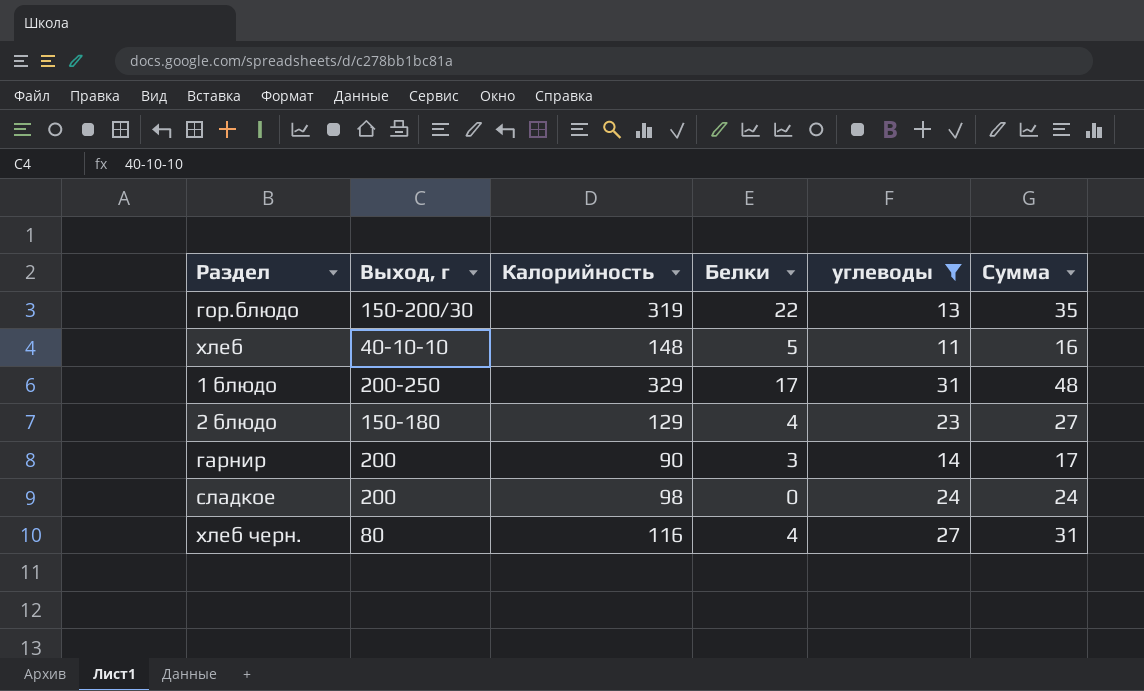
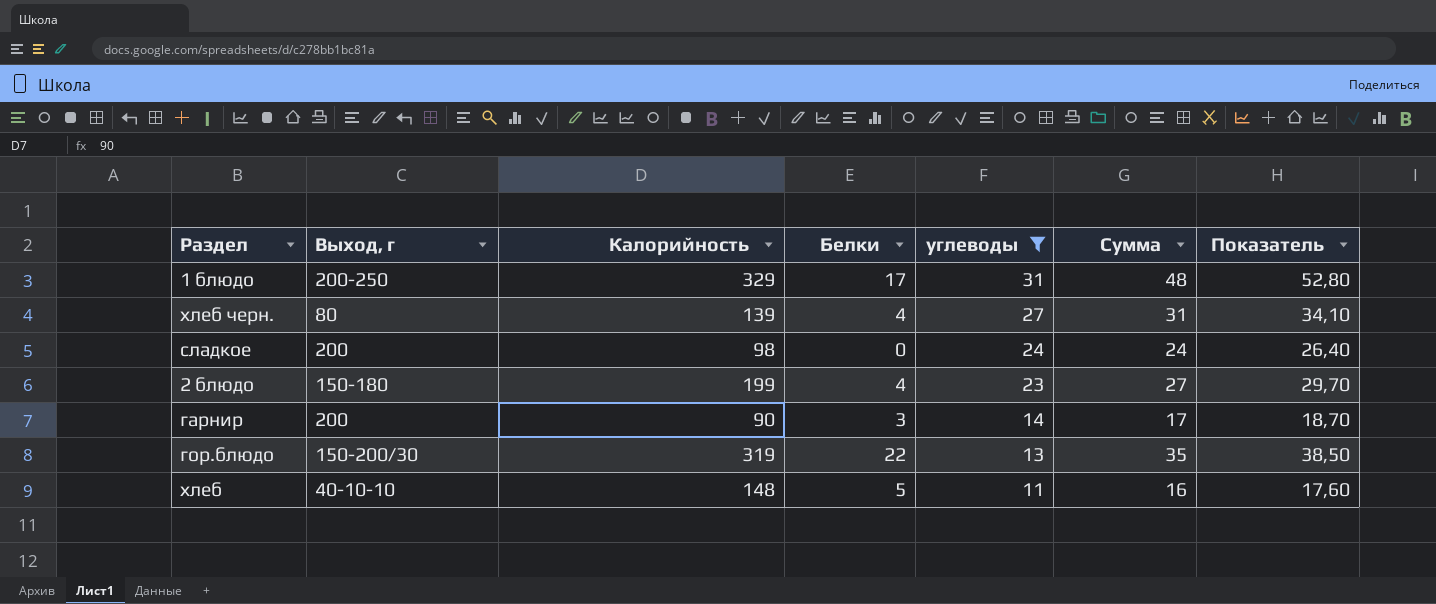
row order: none -> углеводы descending
column Показатель | formula: none -> [Сумма] * 1,1
хлеб черн. | Калорийность: 116 -> 139
2 блюдо | Калорийность: 129 -> 199

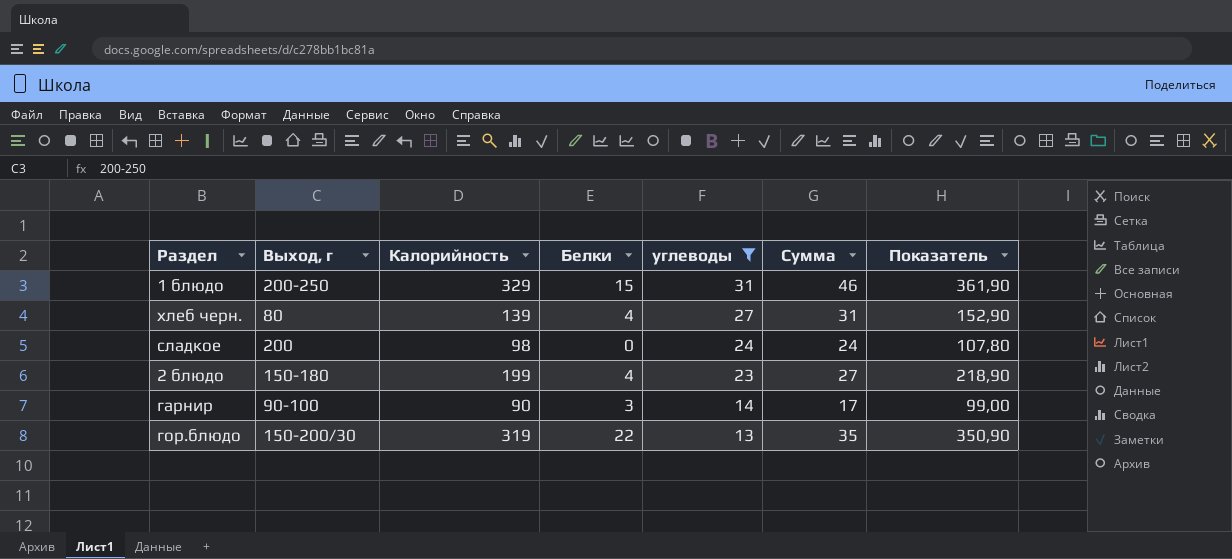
column Показатель | formula: [Сумма] * 1,1 -> [Калорийность] * 1,1
row хлеб: 40-10-10 | 148 | 5 | 11 | 16 | 17,60 -> none
1 блюдо | Белки: 17 -> 15
1 блюдо | Сумма: 48 -> 46
гарнир | Выход, г: 200 -> 90-100

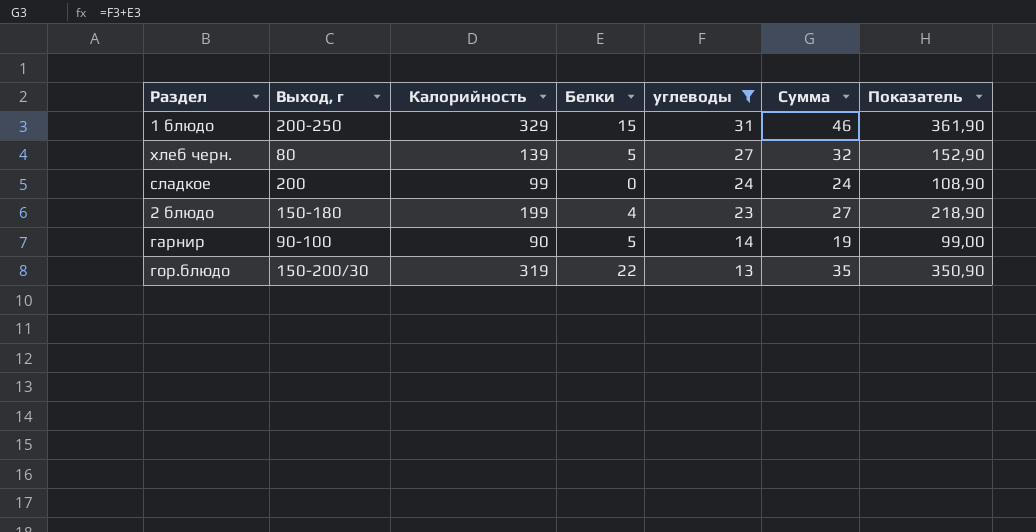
хлеб черн. | Белки: 4 -> 5
хлеб черн. | Сумма: 31 -> 32
сладкое | Калорийность: 98 -> 99
сладкое | Показатель: 107,80 -> 108,90
гарнир | Белки: 3 -> 5
гарнир | Сумма: 17 -> 19

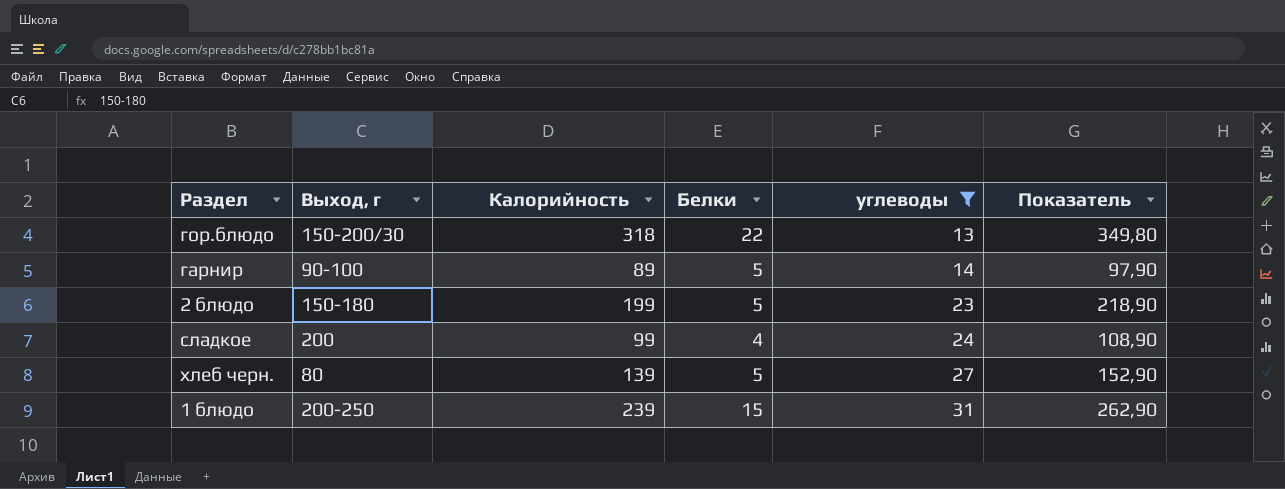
row order: углеводы descending -> углеводы ascending
column Сумма | formula: [Белки] + [углеводы] -> none
гор.блюдо | Калорийность: 319 -> 318
гор.блюдо | Показатель: 350,90 -> 349,80
гарнир | Калорийность: 90 -> 89
гарнир | Показатель: 99,00 -> 97,90
2 блюдо | Белки: 4 -> 5
сладкое | Белки: 0 -> 4
1 блюдо | Калорийность: 329 -> 239
1 блюдо | Показатель: 361,90 -> 262,90

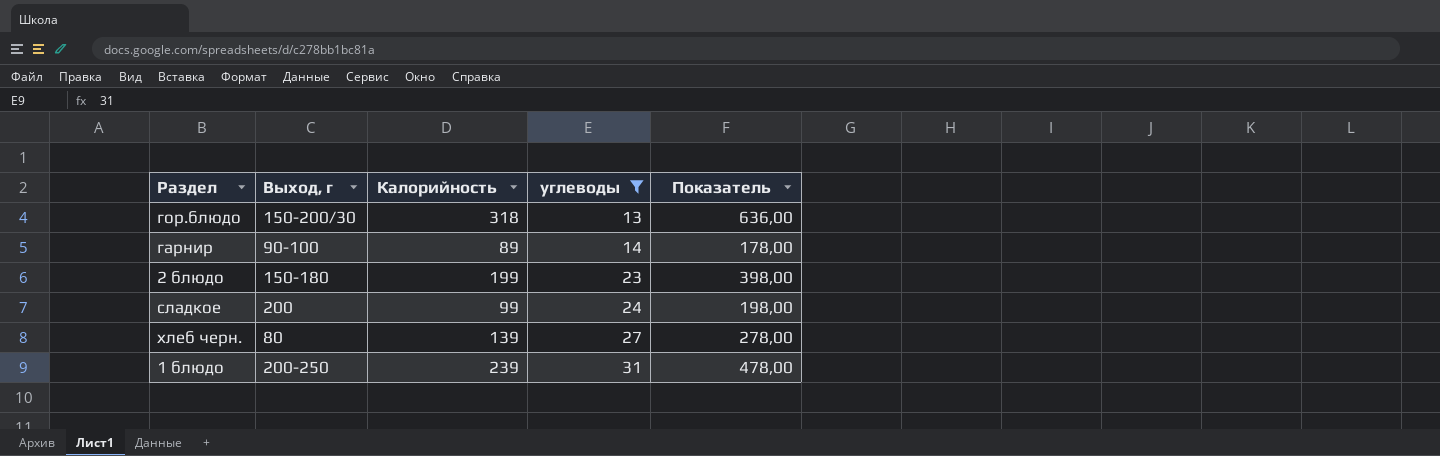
column Белки | position: 4 -> none
column Показатель | formula: [Калорийность] * 1,1 -> [Калорийность] * 2

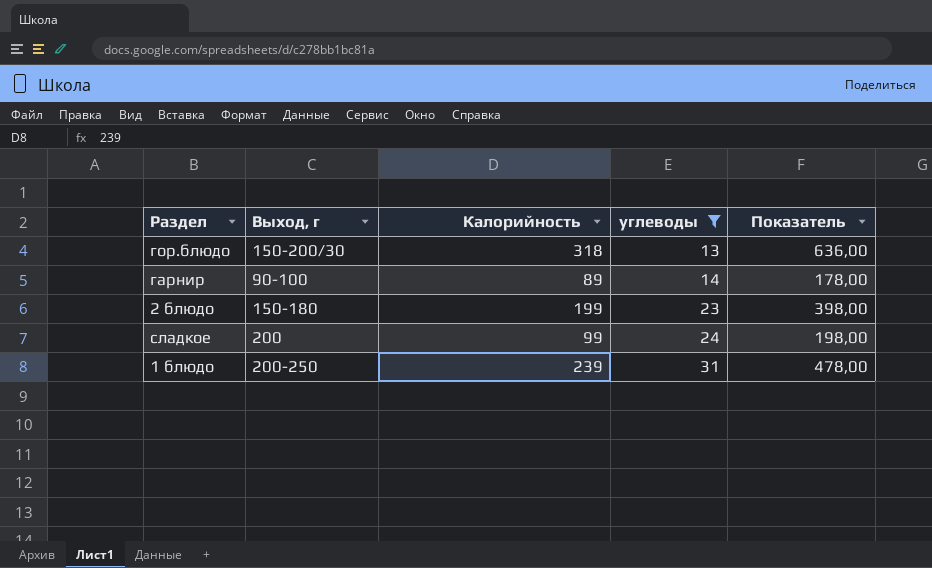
row хлеб черн.: 80 | 139 | 27 | 278,00 -> none

